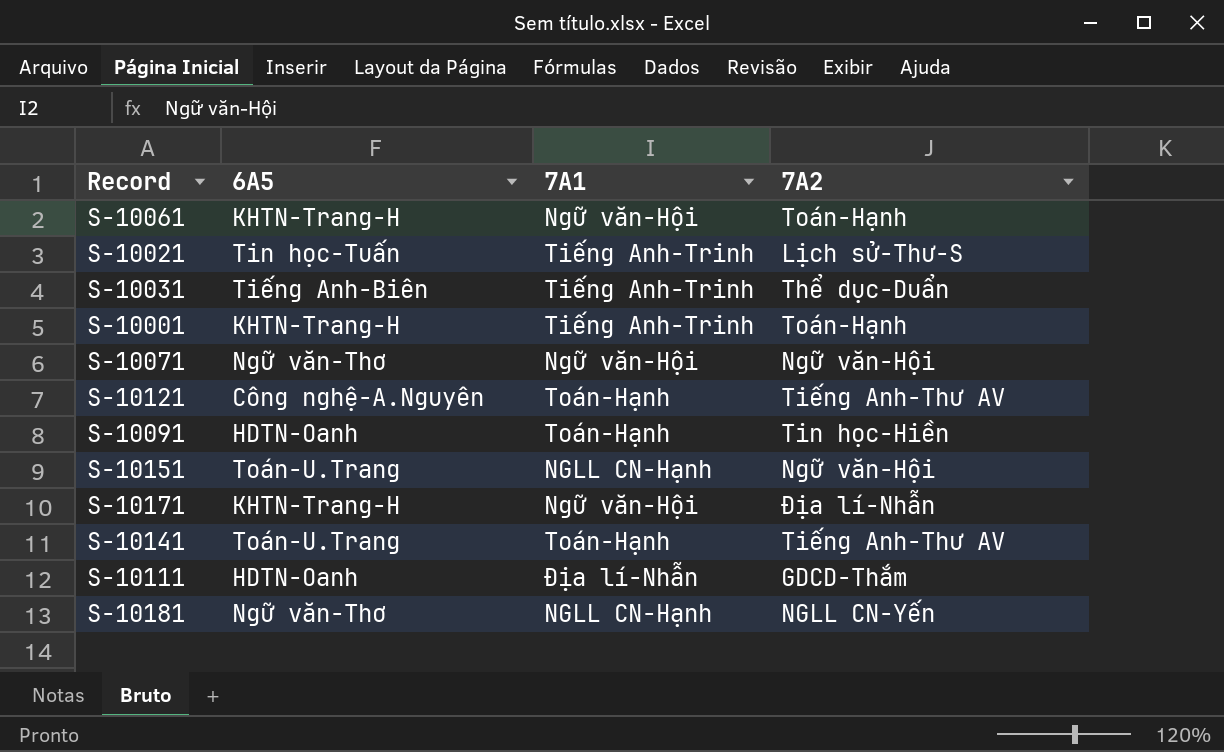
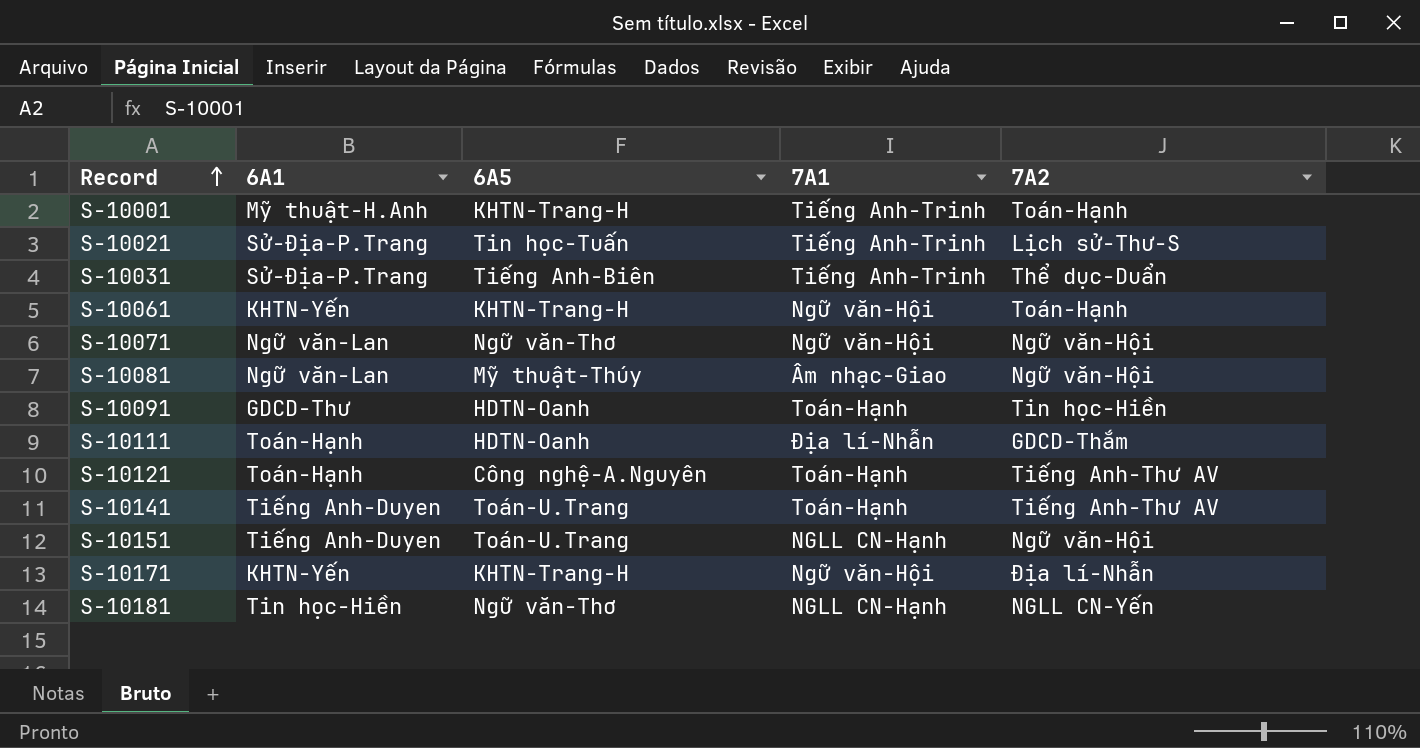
row order: none -> Record ascending
column 6A1 | position: none -> 2
row S-10081: none -> Ngữ văn-Lan | Mỹ thuật-Thúy | Âm nhạc-Giao | Ngữ văn-Hội

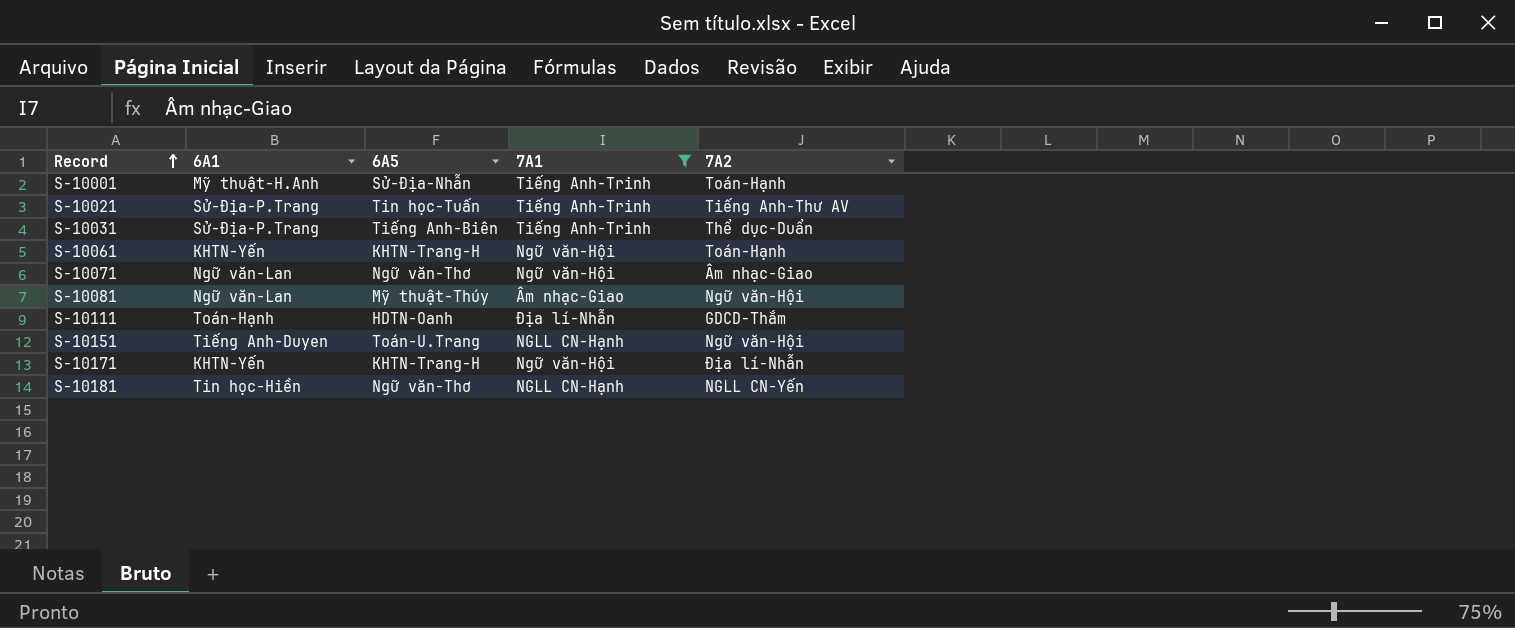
filter: none -> 7A1 != Toán-Hạnh
S-10001 | 6A5: KHTN-Trang-H -> Sử-Địa-Nhẫn
S-10021 | 7A2: Lịch sử-Thư-S -> Tiếng Anh-Thư AV
S-10071 | 7A2: Ngữ văn-Hội -> Âm nhạc-Giao

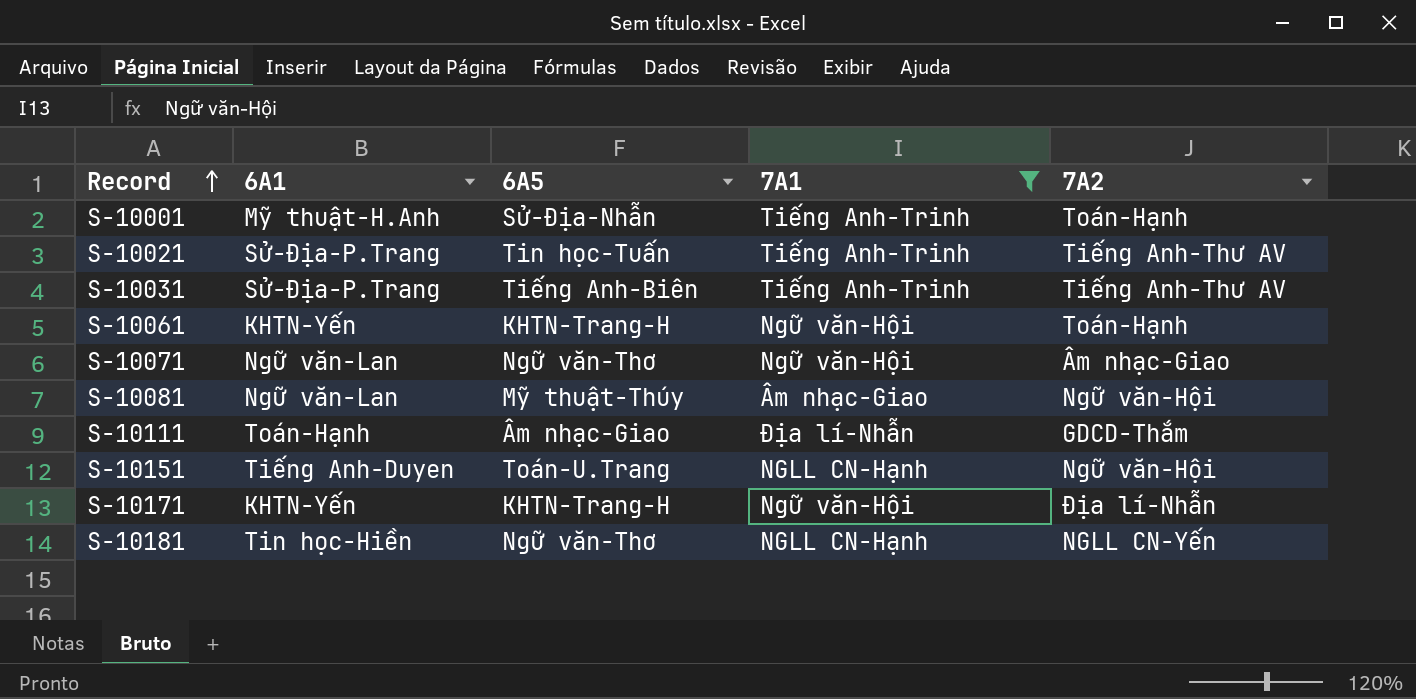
S-10031 | 7A2: Thể dục-Duẩn -> Tiếng Anh-Thư AV
S-10111 | 6A5: HDTN-Oanh -> Âm nhạc-Giao

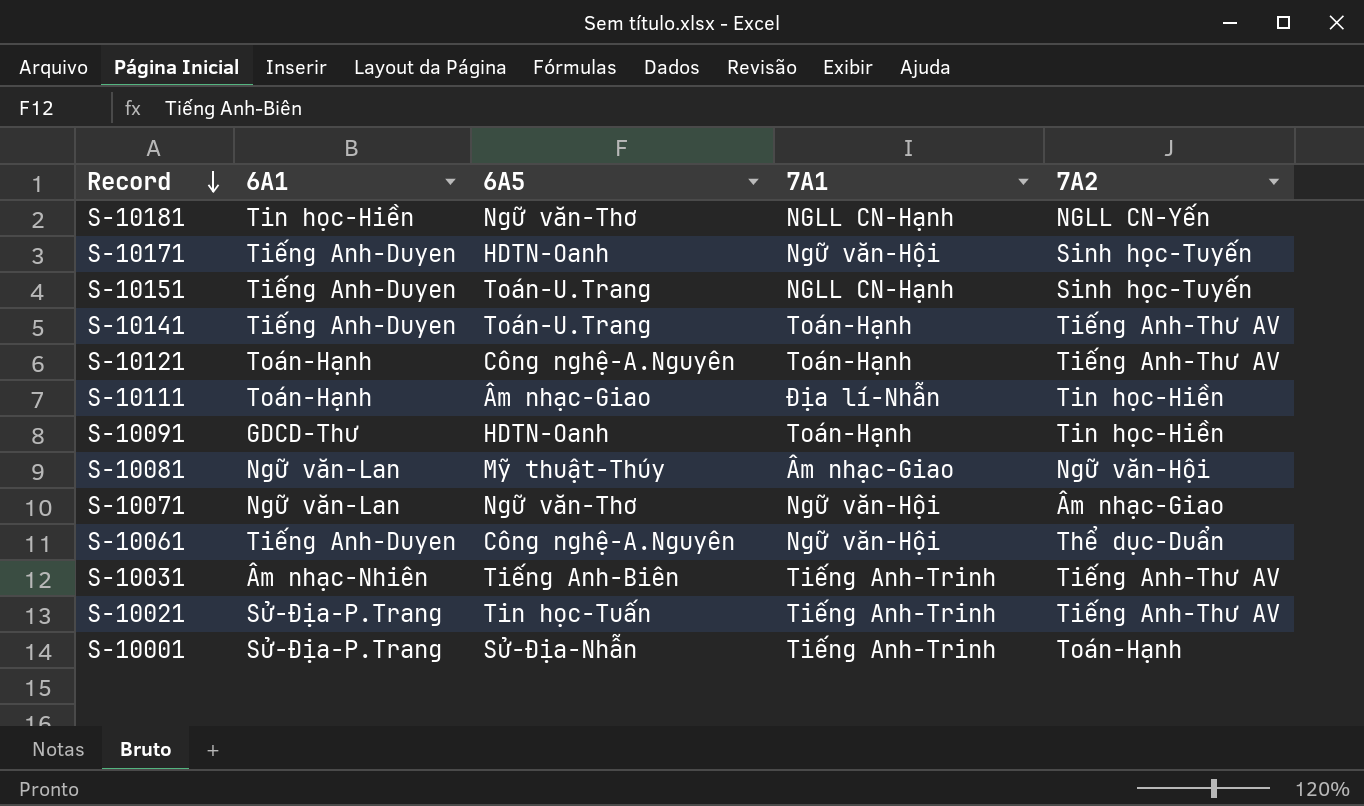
filter: 7A1 != Toán-Hạnh -> none
row order: Record ascending -> Record descending
S-10171 | 6A1: KHTN-Yến -> Tiếng Anh-Duyen
S-10171 | 6A5: KHTN-Trang-H -> HDTN-Oanh
S-10171 | 7A2: Địa lí-Nhẫn -> Sinh học-Tuyến
S-10151 | 7A2: Ngữ văn-Hội -> Sinh học-Tuyến
S-10111 | 7A2: GDCD-Thắm -> Tin học-Hiền
S-10061 | 6A1: KHTN-Yến -> Tiếng Anh-Duyen
S-10061 | 6A5: KHTN-Trang-H -> Công nghệ-A.Nguyên
S-10061 | 7A2: Toán-Hạnh -> Thể dục-Duẩn
S-10031 | 6A1: Sử-Địa-P.Trang -> Âm nhạc-Nhiên
S-10001 | 6A1: Mỹ thuật-H.Anh -> Sử-Địa-P.Trang

